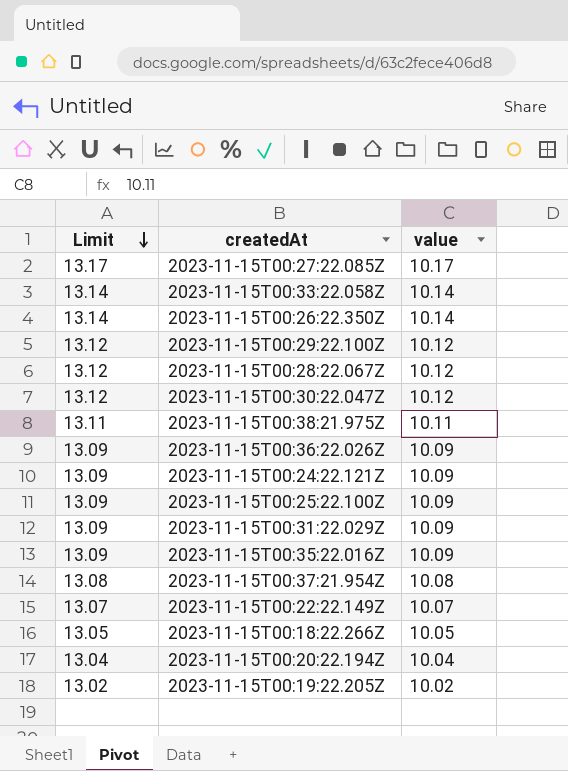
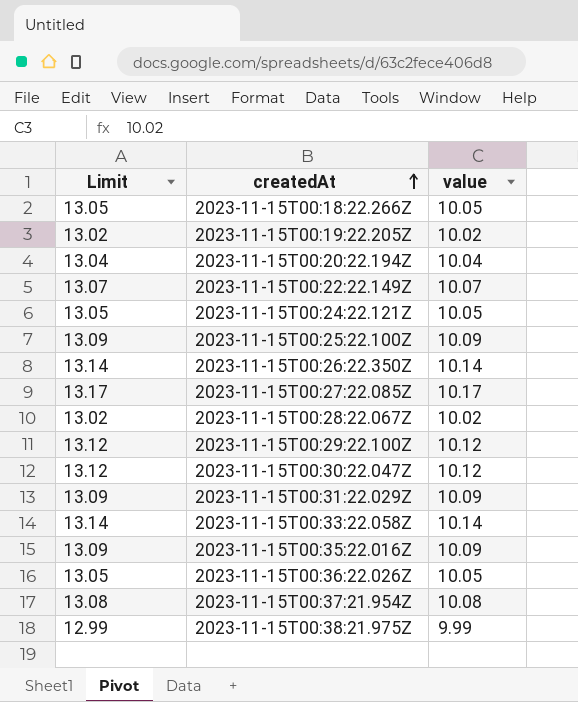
row order: Limit descending -> createdAt ascending
2023-11-15T00:24:22.121Z | Limit: 13.09 -> 13.05
2023-11-15T00:24:22.121Z | value: 10.09 -> 10.05
2023-11-15T00:28:22.067Z | Limit: 13.12 -> 13.02
2023-11-15T00:28:22.067Z | value: 10.12 -> 10.02
2023-11-15T00:36:22.026Z | Limit: 13.09 -> 13.05
2023-11-15T00:36:22.026Z | value: 10.09 -> 10.05
2023-11-15T00:38:21.975Z | Limit: 13.11 -> 12.99
2023-11-15T00:38:21.975Z | value: 10.11 -> 9.99

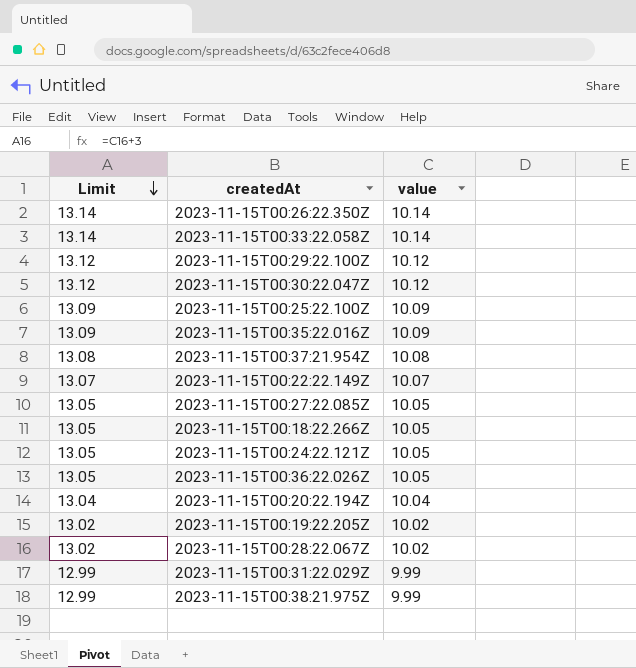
row order: createdAt ascending -> Limit descending
2023-11-15T00:27:22.085Z | Limit: 13.17 -> 13.05
2023-11-15T00:27:22.085Z | value: 10.17 -> 10.05
2023-11-15T00:31:22.029Z | Limit: 13.09 -> 12.99
2023-11-15T00:31:22.029Z | value: 10.09 -> 9.99

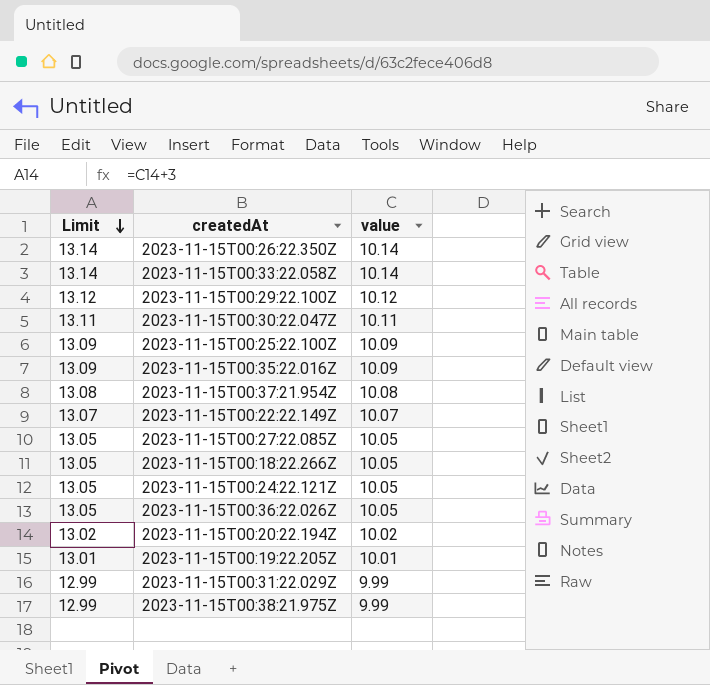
row 2023-11-15T00:28:22.067Z: 13.02 | 10.02 -> none
2023-11-15T00:30:22.047Z | Limit: 13.12 -> 13.11
2023-11-15T00:30:22.047Z | value: 10.12 -> 10.11
2023-11-15T00:20:22.194Z | Limit: 13.04 -> 13.02
2023-11-15T00:20:22.194Z | value: 10.04 -> 10.02
2023-11-15T00:19:22.205Z | Limit: 13.02 -> 13.01
2023-11-15T00:19:22.205Z | value: 10.02 -> 10.01

